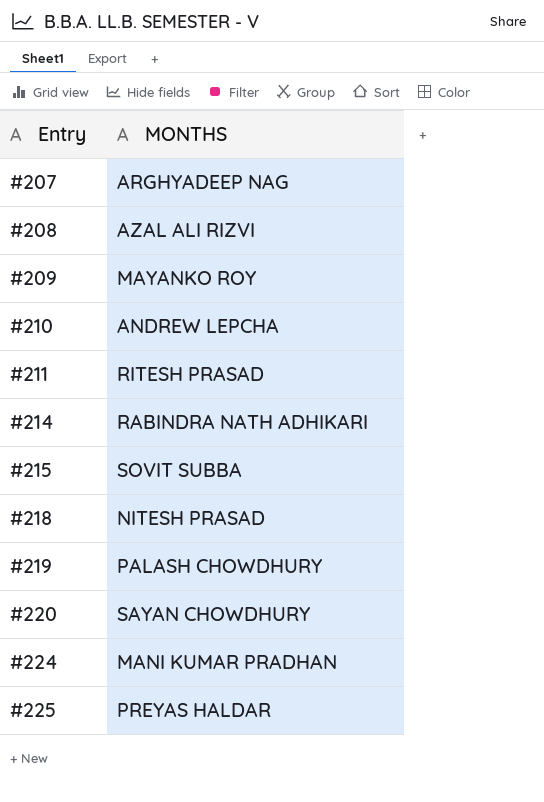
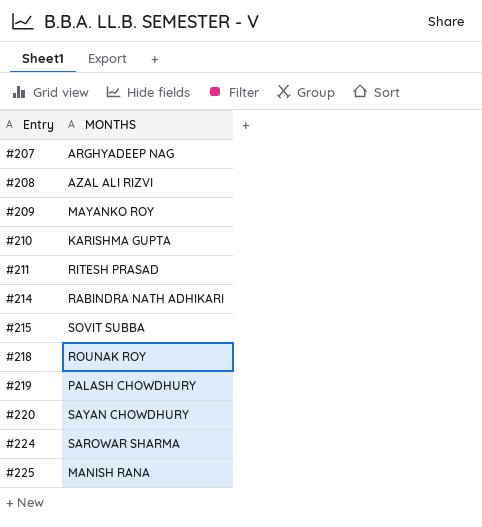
#210 | MONTHS: ANDREW LEPCHA -> KARISHMA GUPTA
#218 | MONTHS: NITESH PRASAD -> ROUNAK ROY
#224 | MONTHS: MANI KUMAR PRADHAN -> SAROWAR SHARMA
#225 | MONTHS: PREYAS HALDAR -> MANISH RANA

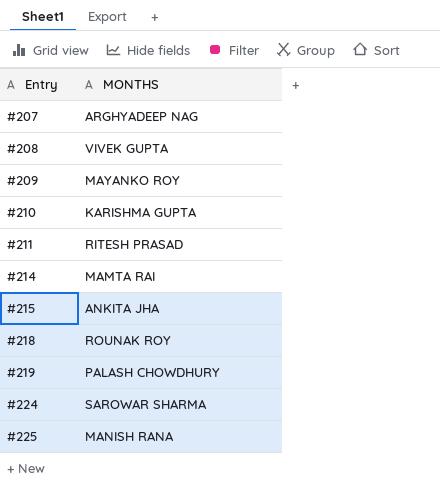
row #220: SAYAN CHOWDHURY -> none
#208 | MONTHS: AZAL ALI RIZVI -> VIVEK GUPTA
#214 | MONTHS: RABINDRA NATH ADHIKARI -> MAMTA RAI
#215 | MONTHS: SOVIT SUBBA -> ANKITA JHA

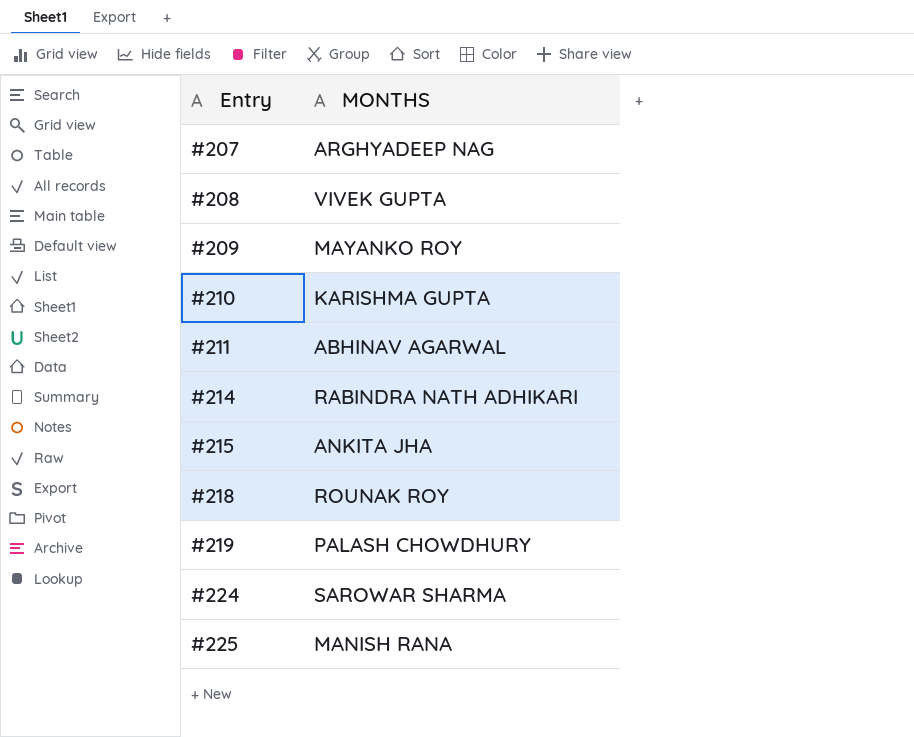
#211 | MONTHS: RITESH PRASAD -> ABHINAV AGARWAL
#214 | MONTHS: MAMTA RAI -> RABINDRA NATH ADHIKARI

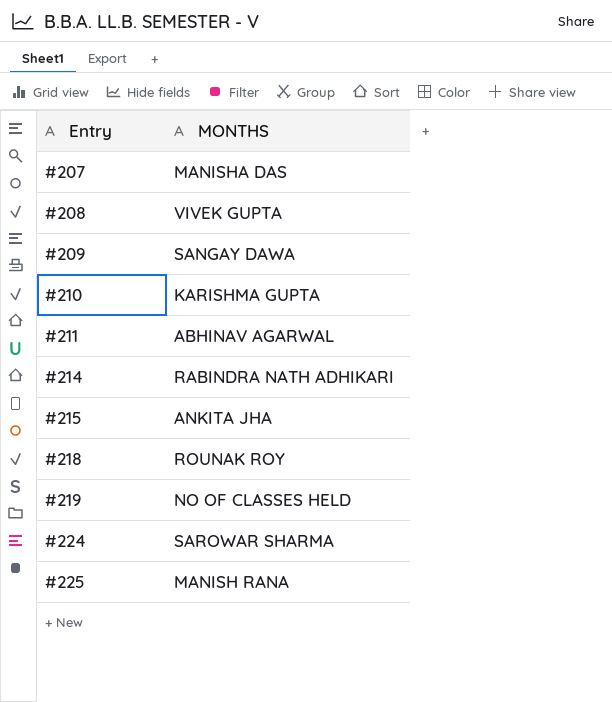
#207 | MONTHS: ARGHYADEEP NAG -> MANISHA DAS
#209 | MONTHS: MAYANKO ROY -> SANGAY DAWA
#219 | MONTHS: PALASH CHOWDHURY -> NO OF CLASSES HELD

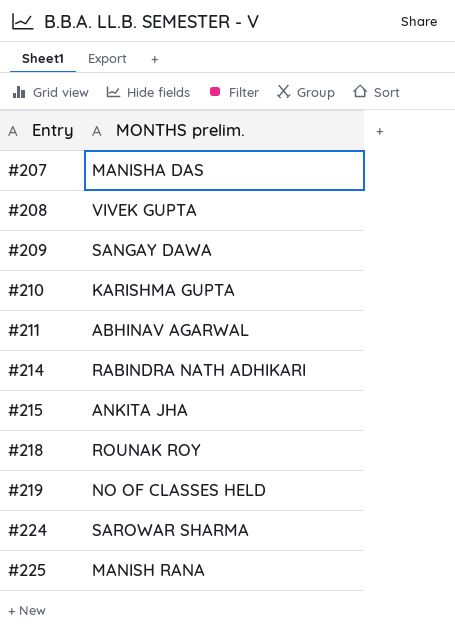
column name: MONTHS -> MONTHS prelim.

